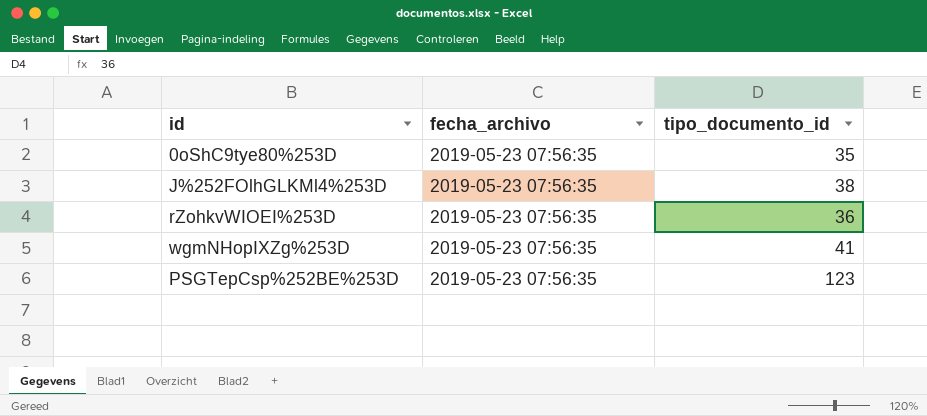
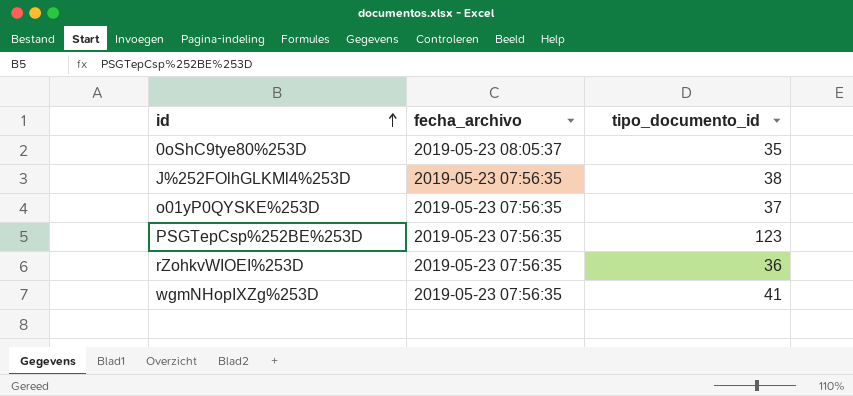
row order: none -> id ascending
0oShC9tye80%253D | fecha_archivo: 2019-05-23 07:56:35 -> 2019-05-23 08:05:37
row o01yP0QYSKE%253D: none -> 2019-05-23 07:56:35 | 37

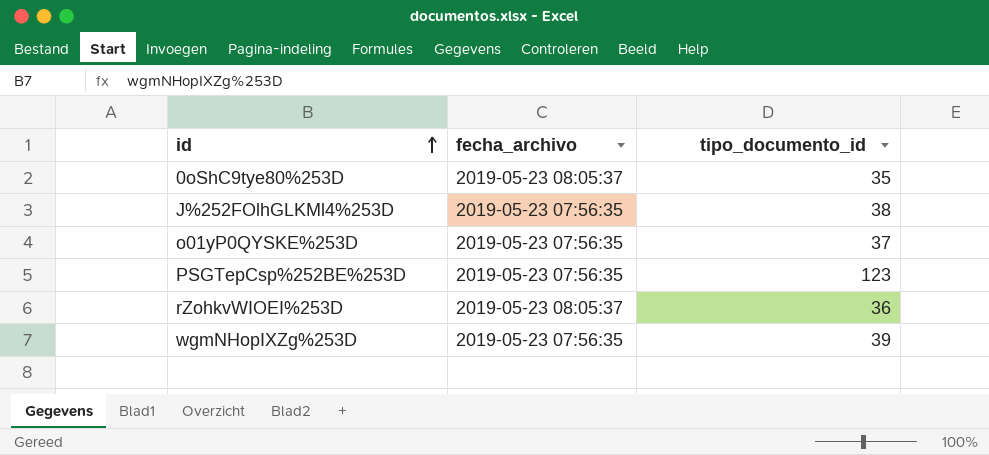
rZohkvWIOEI%253D | fecha_archivo: 2019-05-23 07:56:35 -> 2019-05-23 08:05:37
wgmNHopIXZg%253D | tipo_documento_id: 41 -> 39

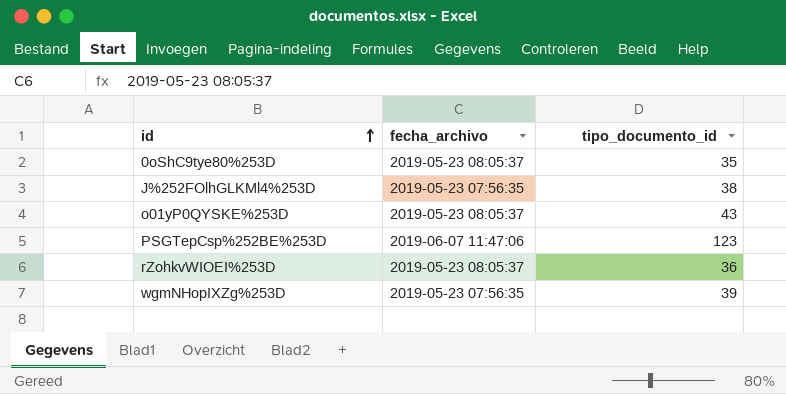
o01yP0QYSKE%253D | fecha_archivo: 2019-05-23 07:56:35 -> 2019-05-23 08:05:37
o01yP0QYSKE%253D | tipo_documento_id: 37 -> 43
PSGTepCsp%252BE%253D | fecha_archivo: 2019-05-23 07:56:35 -> 2019-06-07 11:47:06

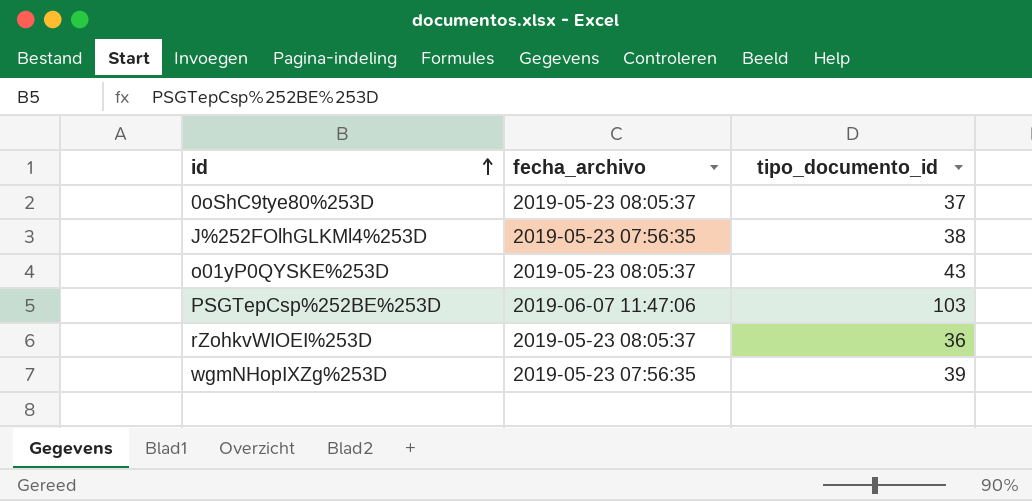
0oShC9tye80%253D | tipo_documento_id: 35 -> 37
PSGTepCsp%252BE%253D | tipo_documento_id: 123 -> 103

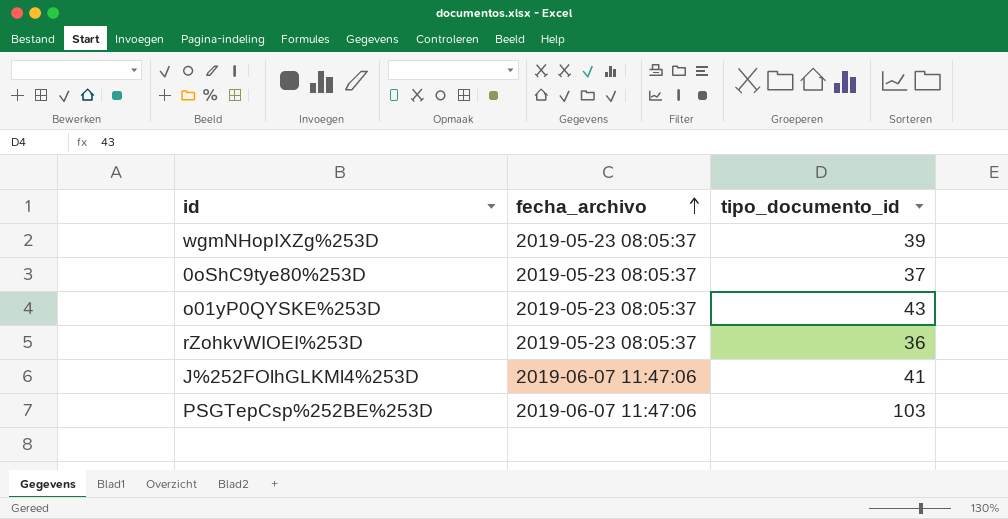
row order: id ascending -> fecha_archivo ascending
wgmNHopIXZg%253D | fecha_archivo: 2019-05-23 07:56:35 -> 2019-05-23 08:05:37
J%252FOlhGLKMl4%253D | fecha_archivo: 2019-05-23 07:56:35 -> 2019-06-07 11:47:06
J%252FOlhGLKMl4%253D | tipo_documento_id: 38 -> 41

